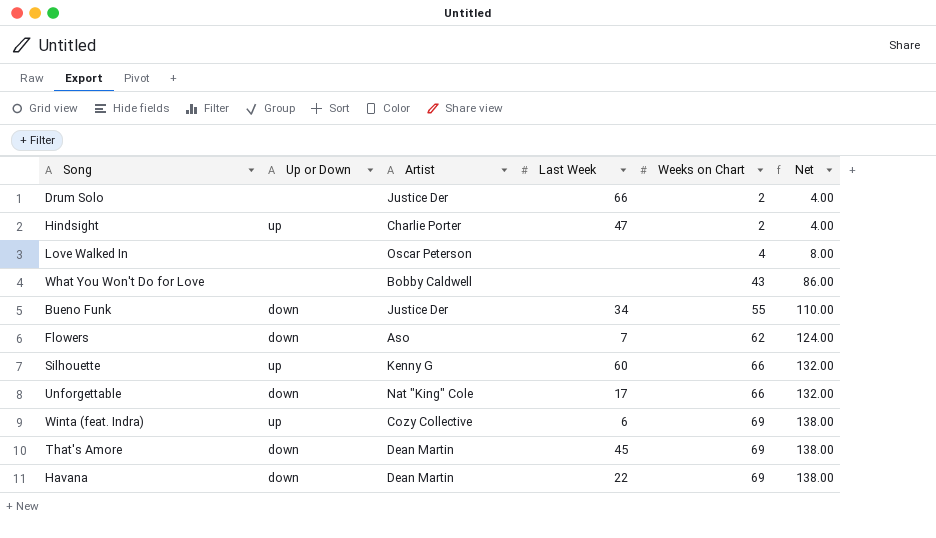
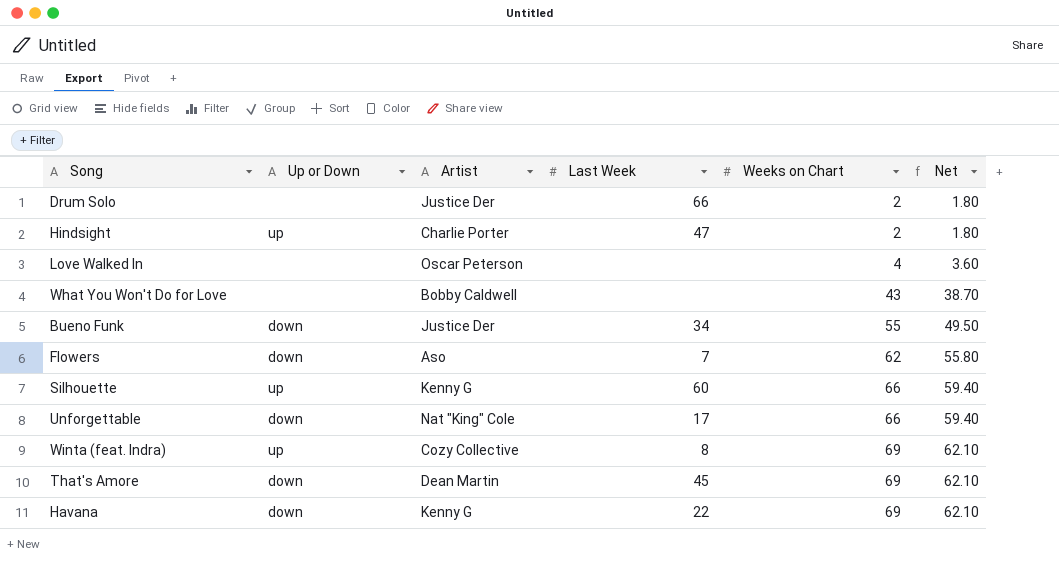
column Net | formula: [Weeks on Chart] * 2 -> [Weeks on Chart] * 0.9
Winta (feat. Indra) | Last Week: 6 -> 8
Havana | Artist: Dean Martin -> Kenny G

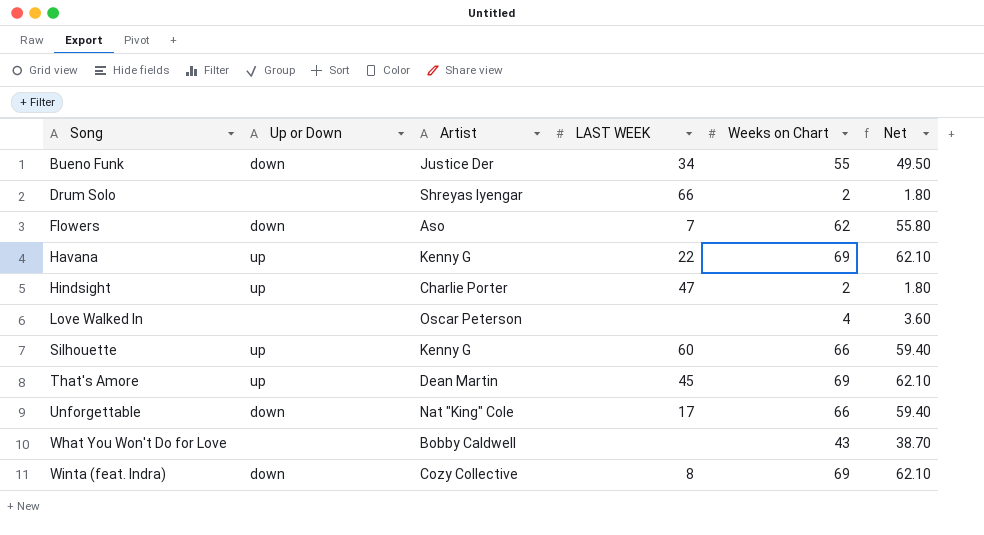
row order: Weeks on Chart ascending -> Song ascending
column name: Last Week -> LAST WEEK
Drum Solo | Artist: Justice Der -> Shreyas Iyengar
Havana | Up or Down: down -> up
That's Amore | Up or Down: down -> up
Winta (feat. Indra) | Up or Down: up -> down

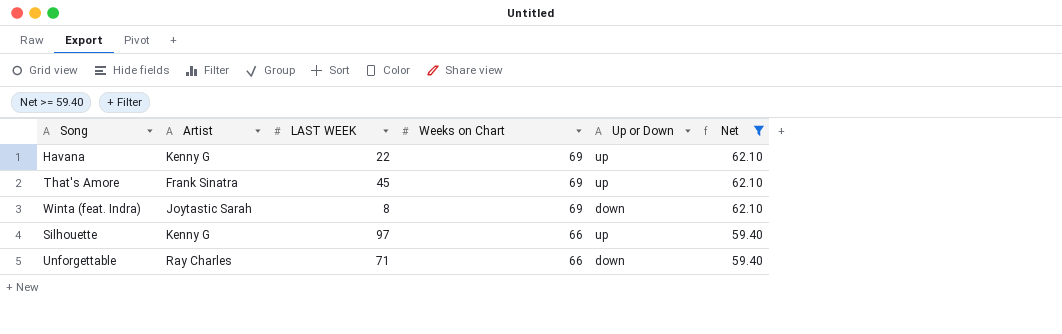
filter: none -> Net >= 59.40
row order: Song ascending -> Weeks on Chart descending
column Up or Down | position: 2 -> 5
That's Amore | Artist: Dean Martin -> Frank Sinatra
Winta (feat. Indra) | Artist: Cozy Collective -> Joytastic Sarah
Silhouette | LAST WEEK: 60 -> 97
Unforgettable | Artist: Nat "King" Cole -> Ray Charles
Unforgettable | LAST WEEK: 17 -> 71

